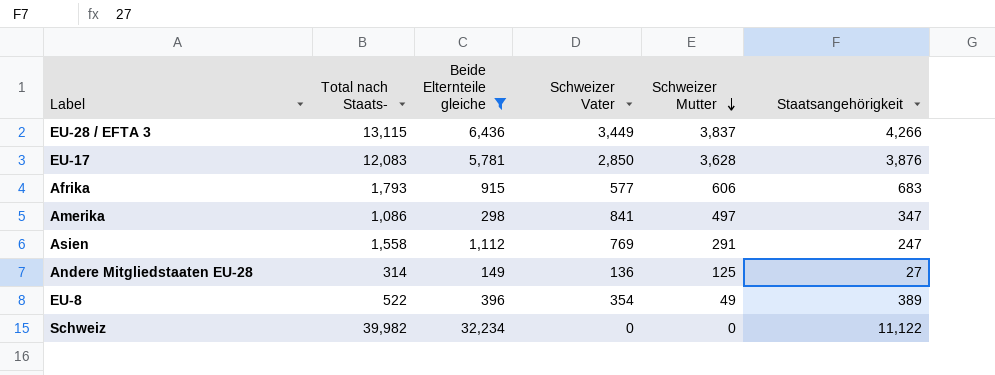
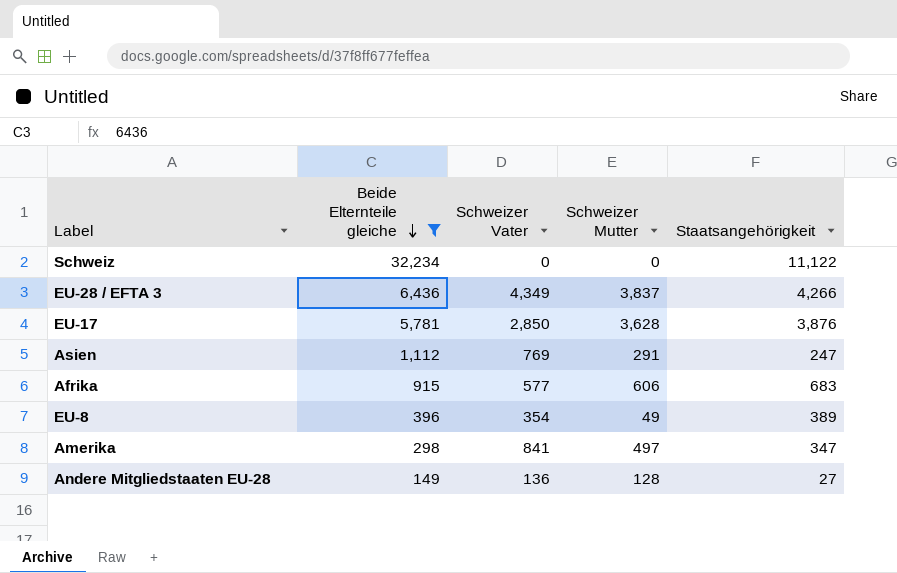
row order: Schweizer Mutter descending -> Beide Elternteile gleiche descending
column Total nach Staats- | position: 2 -> none
EU-28 / EFTA 3 | Schweizer Vater: 3,449 -> 4,349
Andere Mitgliedstaaten EU-28 | Schweizer Mutter: 125 -> 128

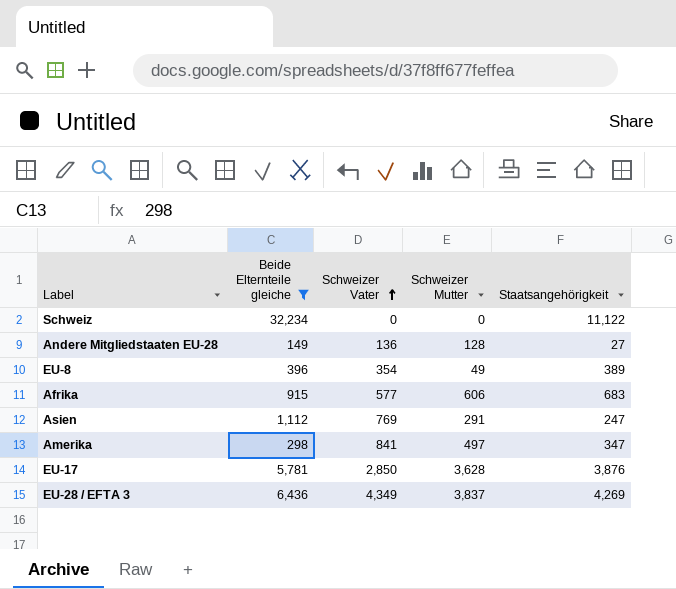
row order: Beide Elternteile gleiche descending -> Schweizer Vater ascending
EU-28 / EFTA 3 | Staatsangehörigkeit: 4,266 -> 4,269

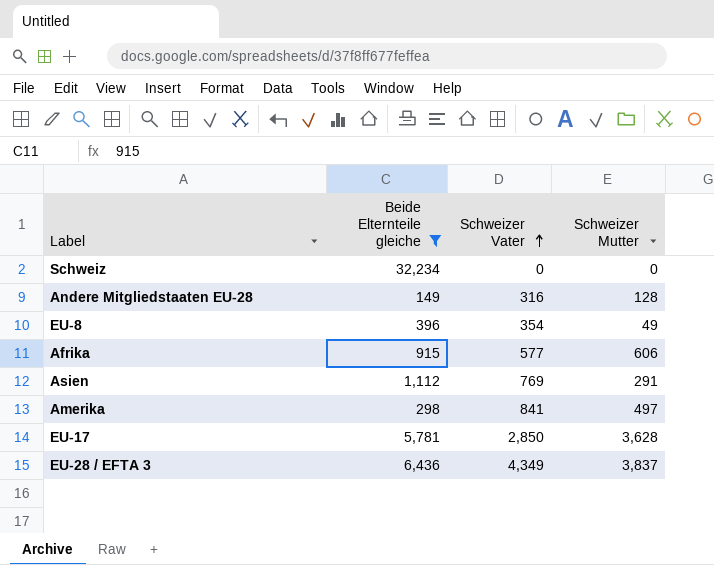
column Staatsangehörigkeit | position: 5 -> none
Andere Mitgliedstaaten EU-28 | Schweizer Vater: 136 -> 316

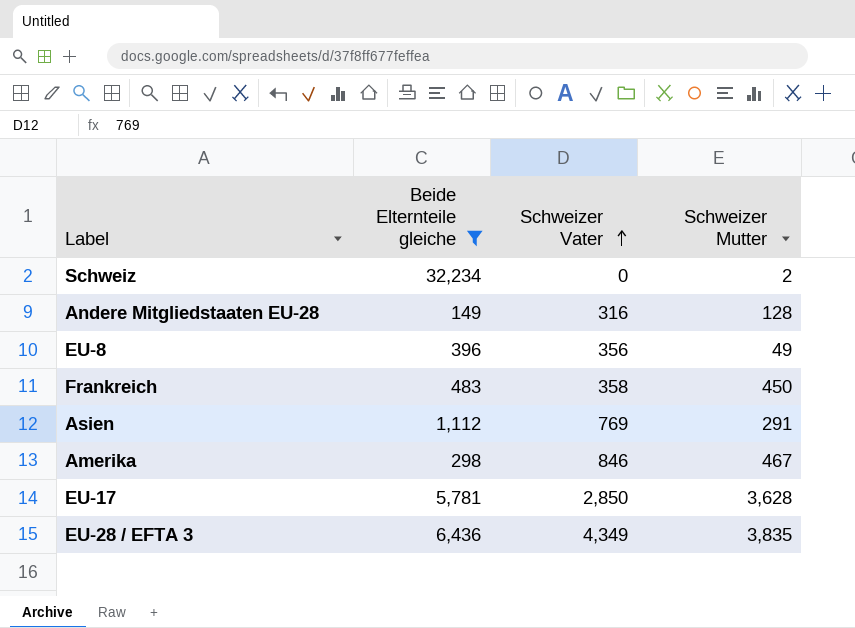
row Afrika: 915 | 577 | 606 -> none
Schweiz | Schweizer Mutter: 0 -> 2
EU-8 | Schweizer Vater: 354 -> 356
row Frankreich: none -> 483 | 358 | 450
Amerika | Schweizer Vater: 841 -> 846
Amerika | Schweizer Mutter: 497 -> 467
EU-28 / EFTA 3 | Schweizer Mutter: 3,837 -> 3,835

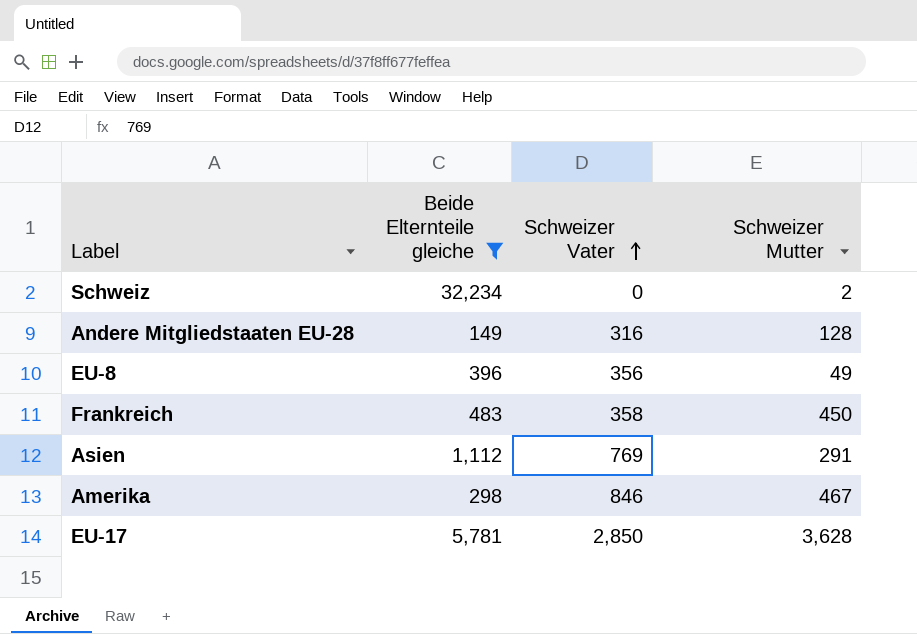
row EU-28 / EFTA 3: 6,436 | 4,349 | 3,835 -> none

